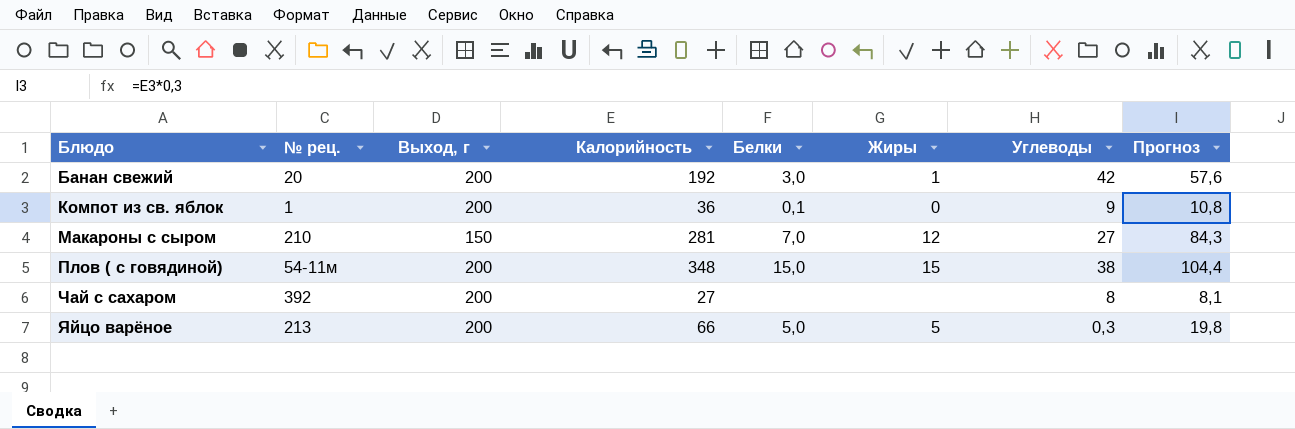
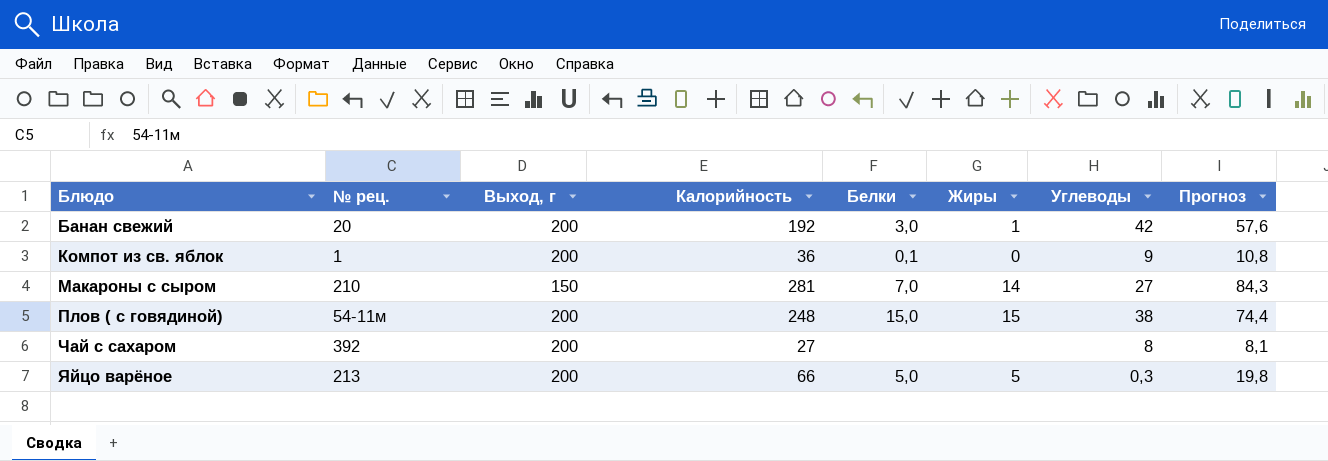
Макароны с сыром | Жиры: 12 -> 14
Плов ( с говядиной) | Калорийность: 348 -> 248
Плов ( с говядиной) | Прогноз: 104,4 -> 74,4

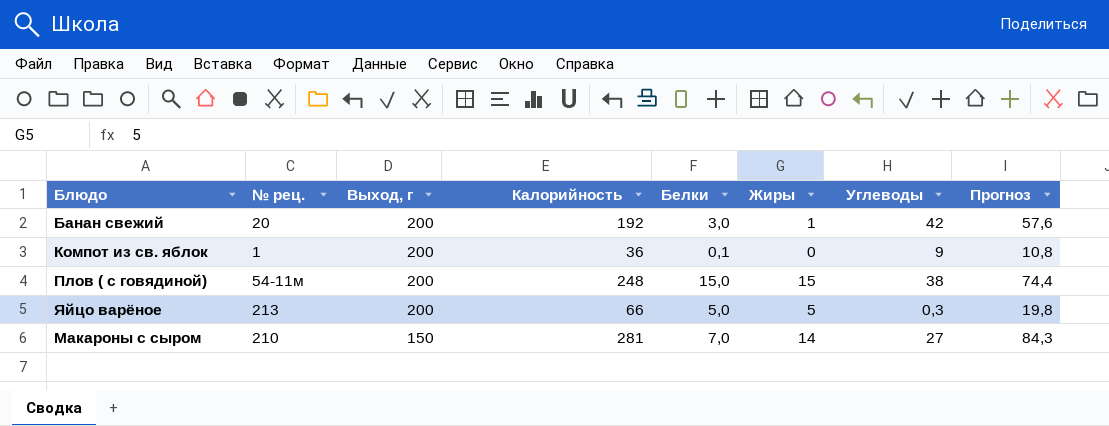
row order: Блюдо ascending -> Выход, г descending
row Чай с сахаром: 392 | 200 | 27 | none | none | 8 | 8,1 -> none

